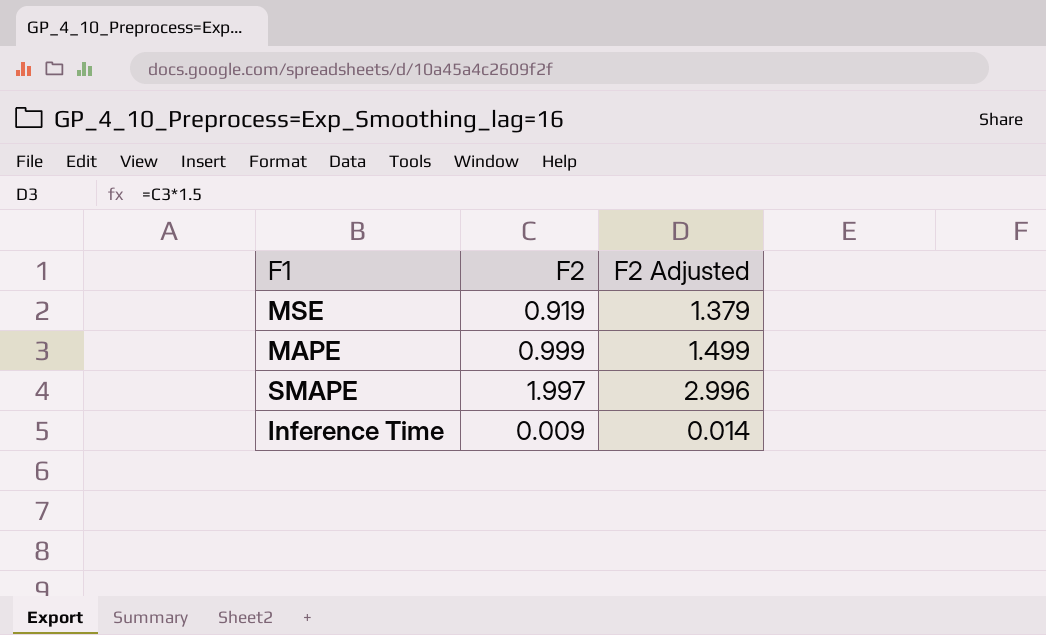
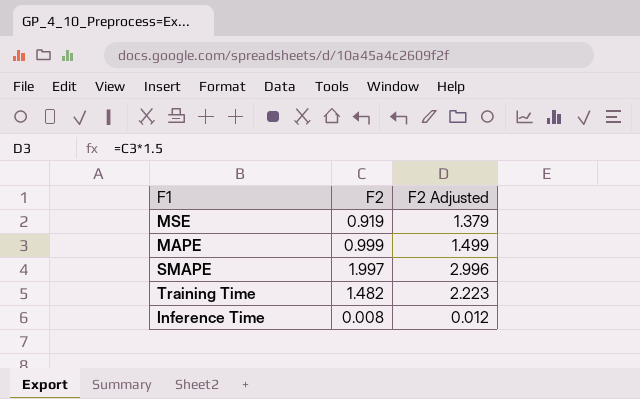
row Training Time: none -> 1.482 | 2.223
Inference Time | F2: 0.009 -> 0.008
Inference Time | F2 Adjusted: 0.014 -> 0.012

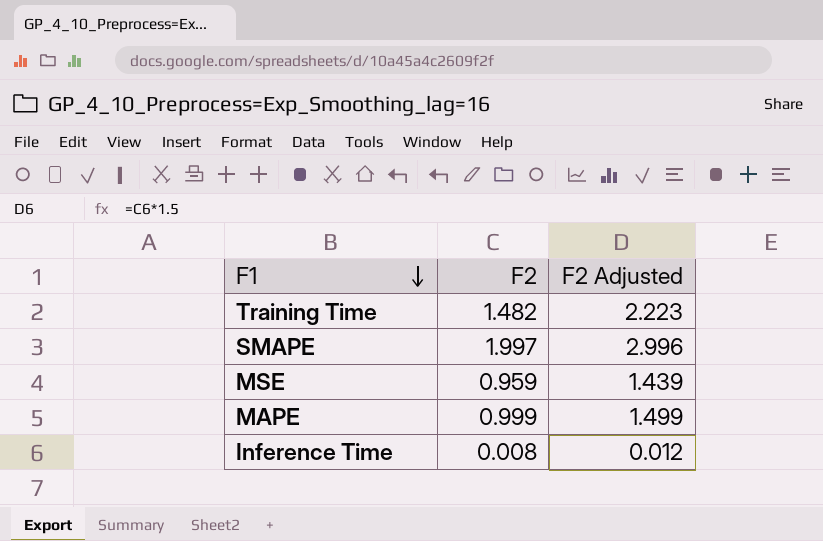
row order: none -> F1 descending
MSE | F2: 0.919 -> 0.959
MSE | F2 Adjusted: 1.379 -> 1.439

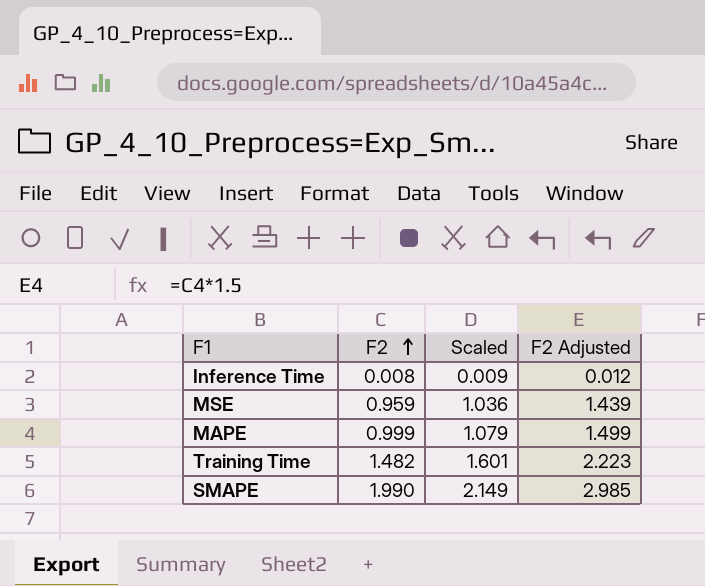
row order: F1 descending -> F2 ascending
column Scaled | formula: none -> [F2] * 1.08
SMAPE | F2: 1.997 -> 1.990
SMAPE | F2 Adjusted: 2.996 -> 2.985

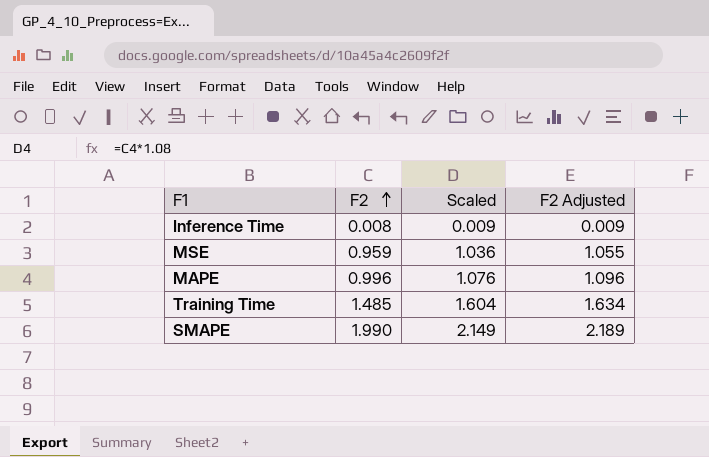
column F2 Adjusted | formula: [F2] * 1.5 -> [F2] * 1.1
MAPE | F2: 0.999 -> 0.996
MAPE | Scaled: 1.079 -> 1.076
Training Time | F2: 1.482 -> 1.485
Training Time | Scaled: 1.601 -> 1.604

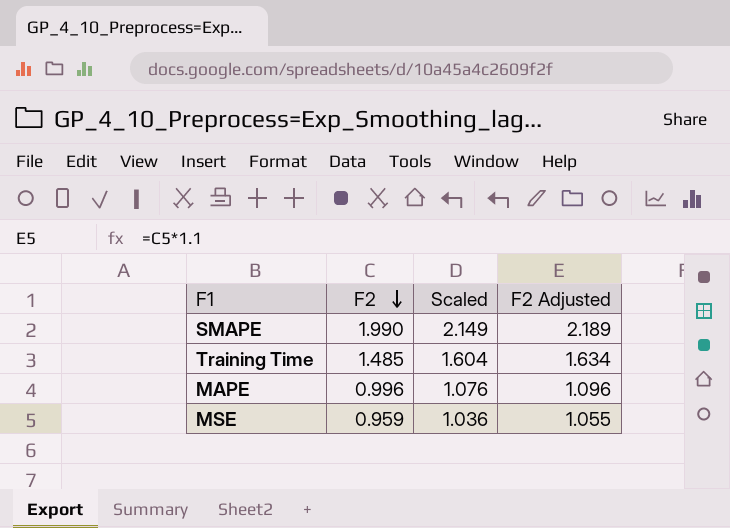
row order: F2 ascending -> F2 descending
row Inference Time: 0.008 | 0.009 | 0.009 -> none

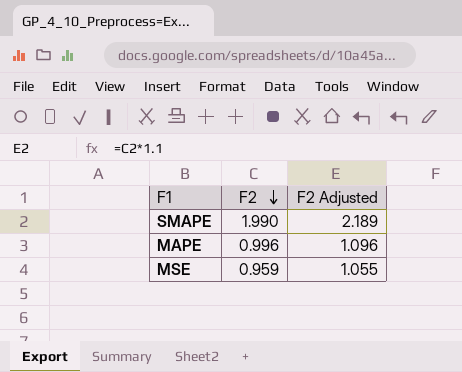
column Scaled | formula: [F2] * 1.08 -> none
row Training Time: 1.485 | 1.604 | 1.634 -> none

